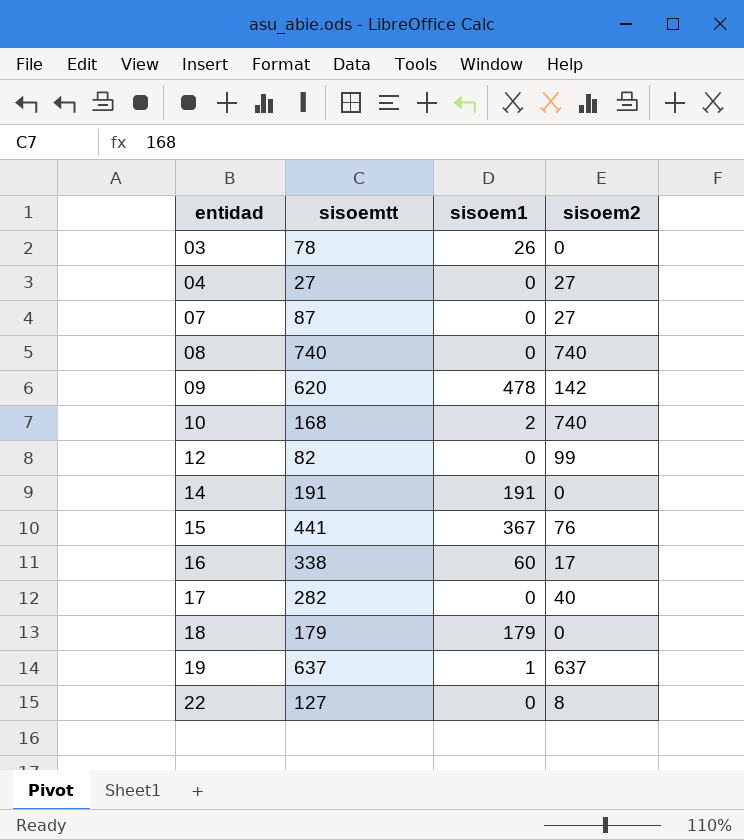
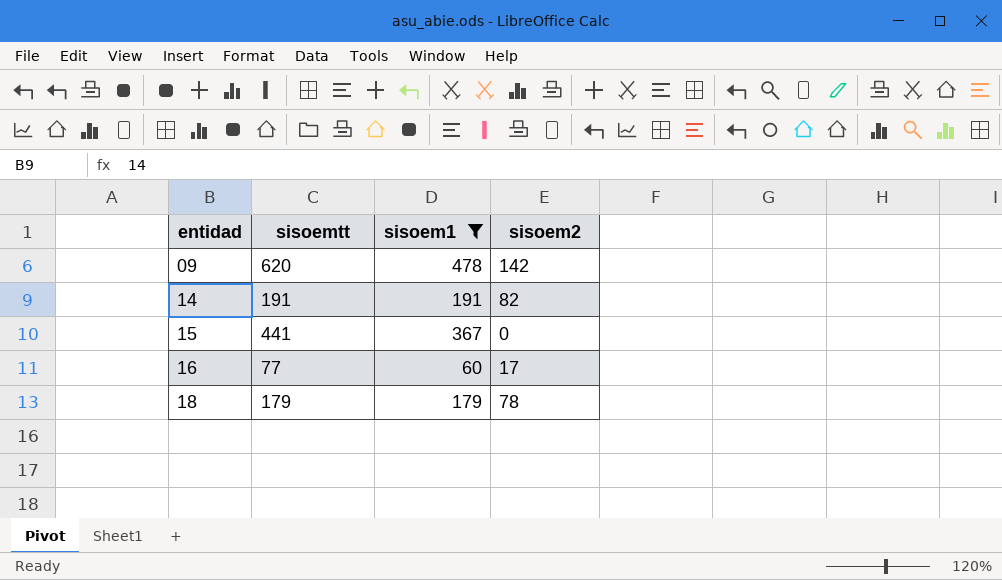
filter: none -> sisoem1 >= 60
14 | sisoem2: 0 -> 82
15 | sisoem2: 76 -> 0
16 | sisoemtt: 338 -> 77
18 | sisoem2: 0 -> 78

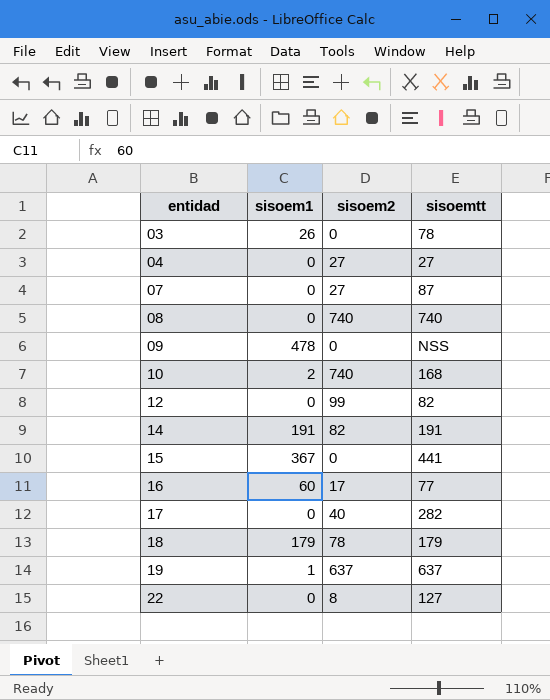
filter: sisoem1 >= 60 -> none
column sisoemtt | position: 2 -> 4
09 | sisoem2: 142 -> 0
09 | sisoemtt: 620 -> NSS

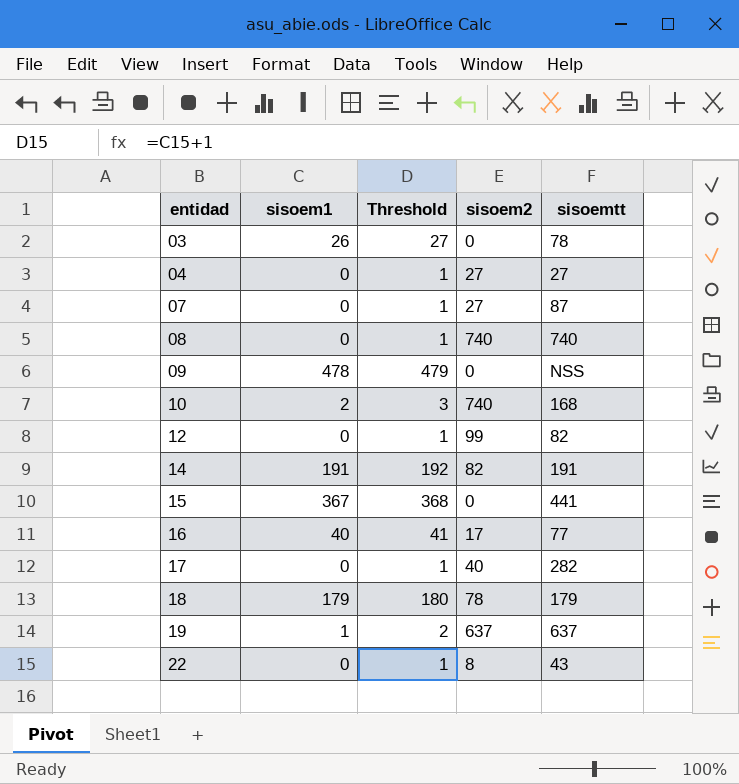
column Threshold | formula: none -> [sisoem1] + 1
16 | sisoem1: 60 -> 40
22 | sisoemtt: 127 -> 43

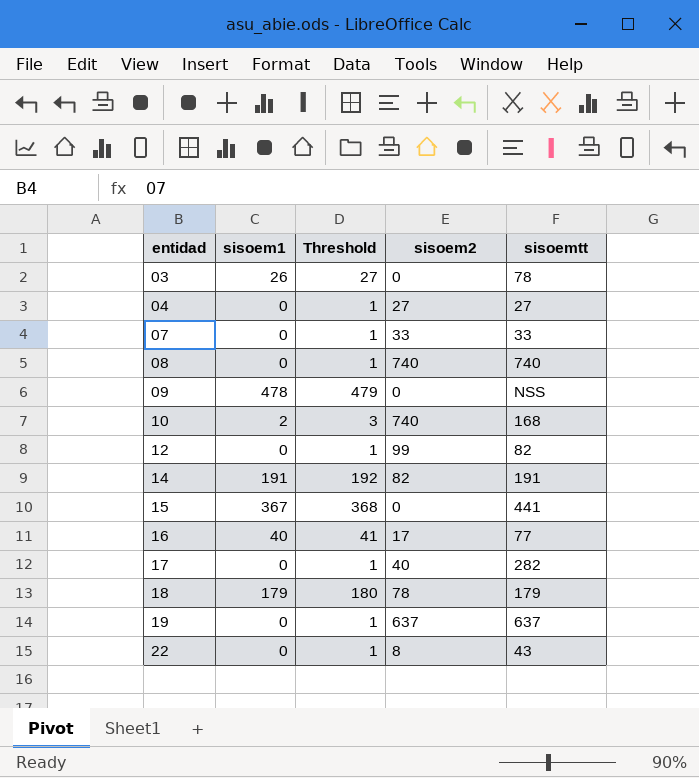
07 | sisoem2: 27 -> 33
07 | sisoemtt: 87 -> 33
19 | sisoem1: 1 -> 0
19 | Threshold: 2 -> 1

